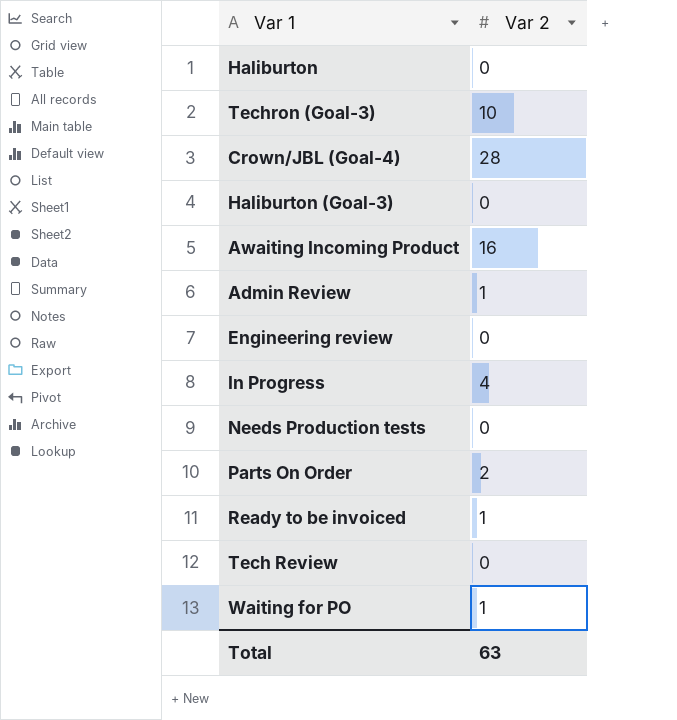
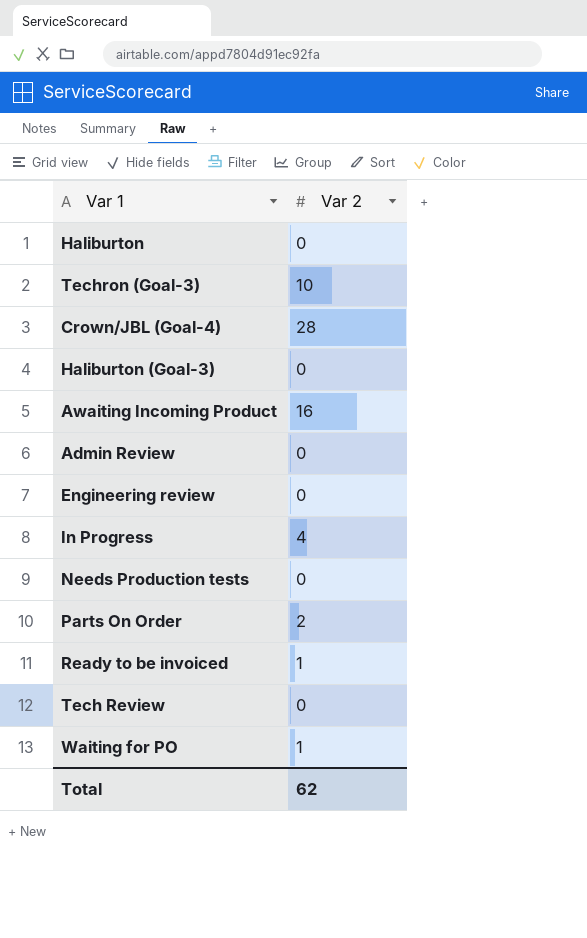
Admin Review | Var 2: 1 -> 0
Total | Var 2: 63 -> 62

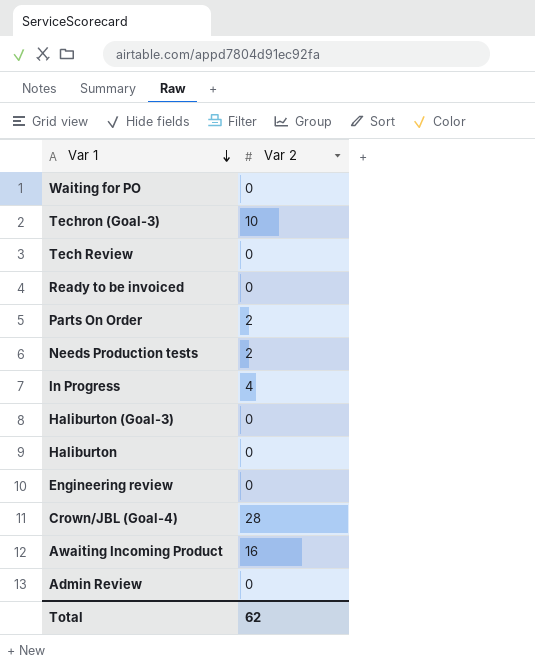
row order: none -> Var 1 descending
Waiting for PO | Var 2: 1 -> 0
Ready to be invoiced | Var 2: 1 -> 0
Needs Production tests | Var 2: 0 -> 2

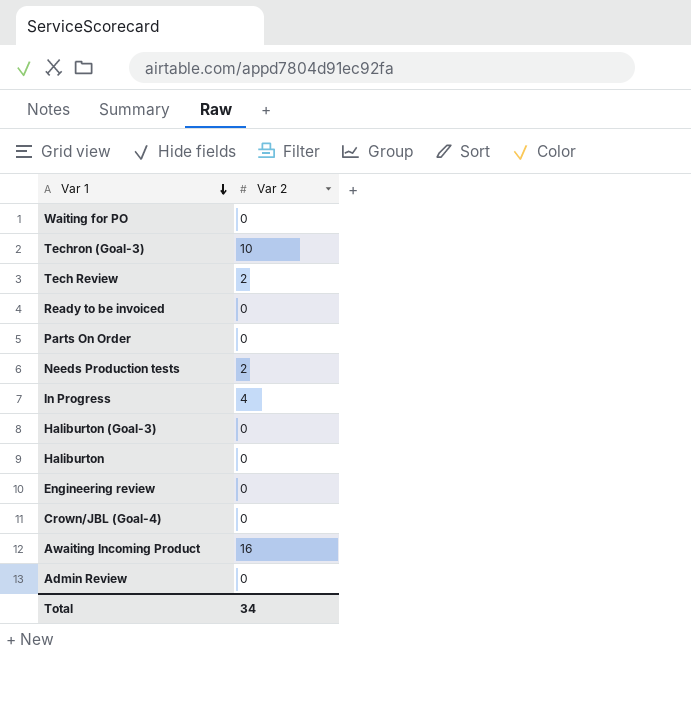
Tech Review | Var 2: 0 -> 2
Parts On Order | Var 2: 2 -> 0
Crown/JBL (Goal-4) | Var 2: 28 -> 0
Total | Var 2: 62 -> 34

